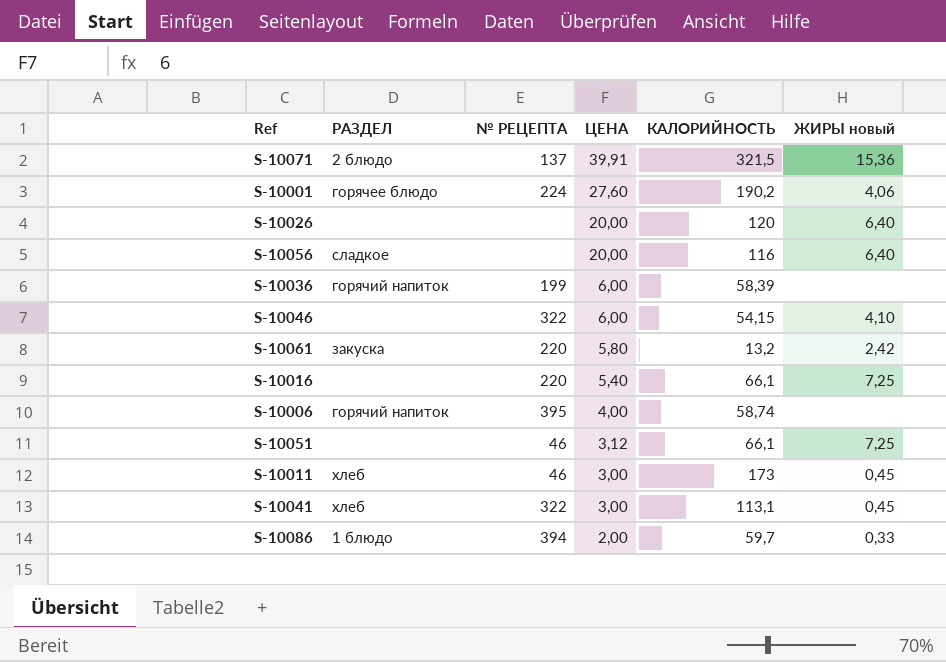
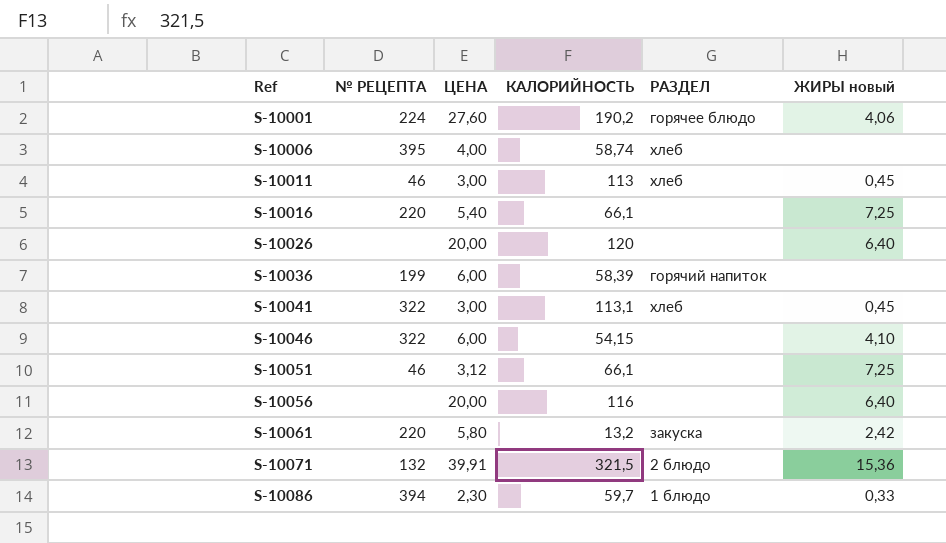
row order: ЦЕНА descending -> Ref ascending
column РАЗДЕЛ | position: 2 -> 5
S-10006 | РАЗДЕЛ: горячий напиток -> хлеб
S-10011 | КАЛОРИЙНОСТЬ: 173 -> 113
S-10056 | РАЗДЕЛ: сладкое -> none
S-10071 | № РЕЦЕПТА: 137 -> 132
S-10086 | ЦЕНА: 2,00 -> 2,30

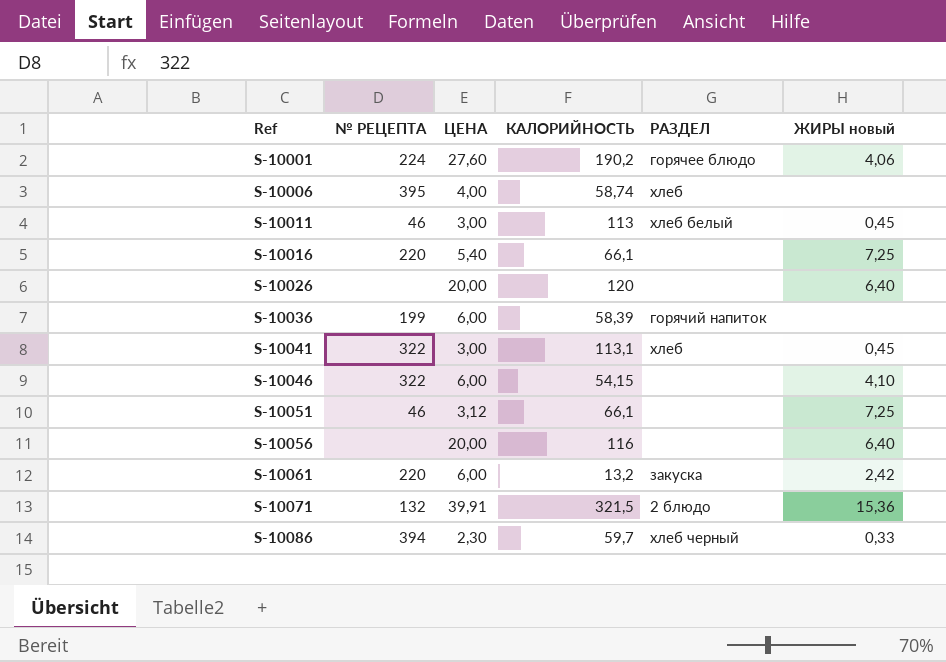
S-10011 | РАЗДЕЛ: хлеб -> хлеб белый
S-10061 | ЦЕНА: 5,80 -> 6,00
S-10086 | РАЗДЕЛ: 1 блюдо -> хлеб черный

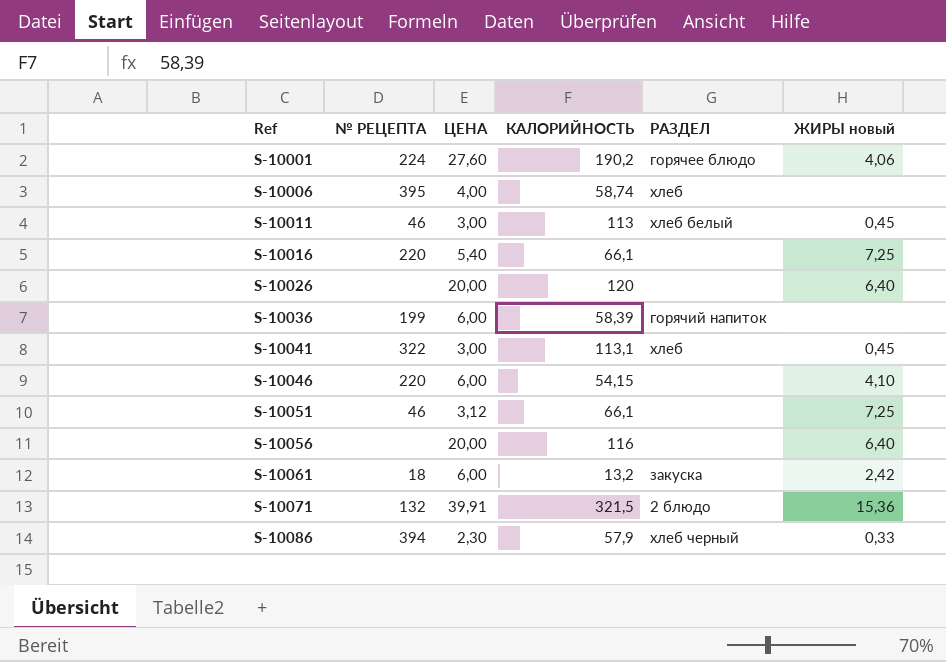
S-10046 | № РЕЦЕПТА: 322 -> 220
S-10061 | № РЕЦЕПТА: 220 -> 18
S-10086 | КАЛОРИЙНОСТЬ: 59,7 -> 57,9

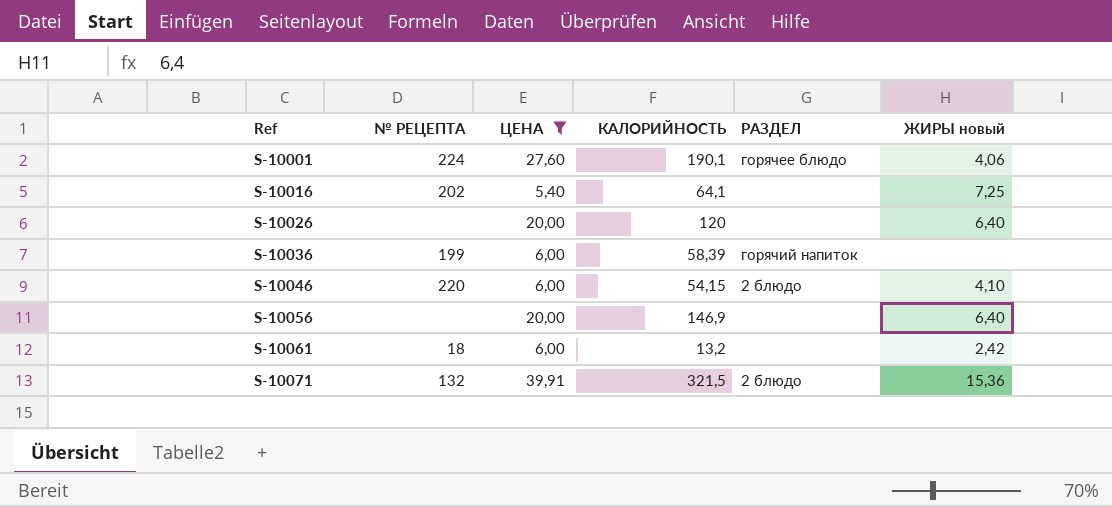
filter: none -> ЦЕНА >= 5,40
S-10001 | КАЛОРИЙНОСТЬ: 190,2 -> 190,1
S-10016 | № РЕЦЕПТА: 220 -> 202
S-10016 | КАЛОРИЙНОСТЬ: 66,1 -> 64,1
S-10046 | РАЗДЕЛ: none -> 2 блюдо
S-10056 | КАЛОРИЙНОСТЬ: 116 -> 146,9
S-10061 | РАЗДЕЛ: закуска -> none

